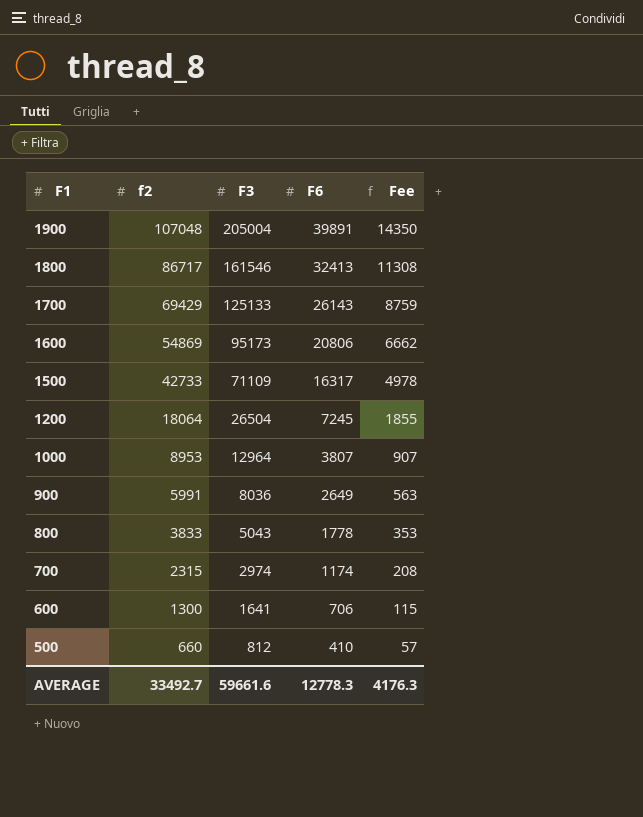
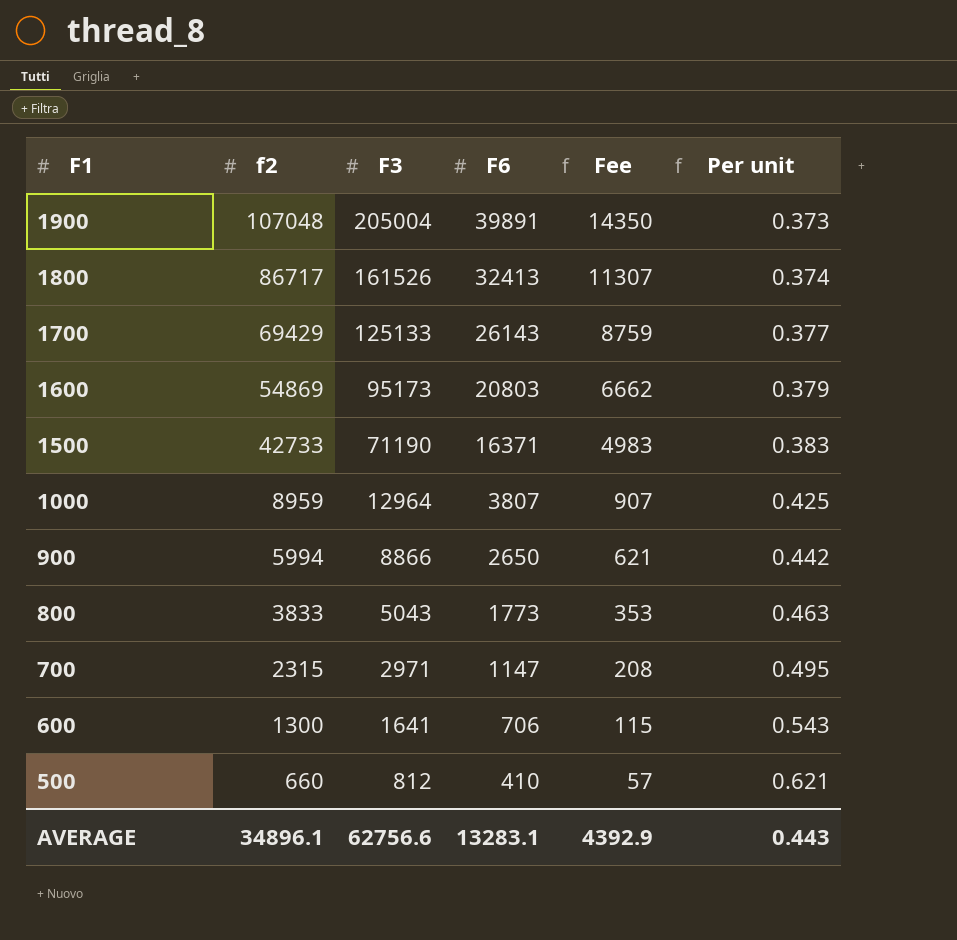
column Per unit | formula: none -> [F6] / [f2]
row 1200: 18064 | 26504 | 7245 | 1855 -> none
1800 | F3: 161546 -> 161526
1800 | Fee: 11308 -> 11307
1600 | F6: 20806 -> 20803
1500 | F3: 71109 -> 71190
1500 | F6: 16317 -> 16371
1500 | Fee: 4978 -> 4983
1000 | f2: 8953 -> 8959
900 | f2: 5991 -> 5994
900 | F3: 8036 -> 8866
900 | F6: 2649 -> 2650
900 | Fee: 563 -> 621
800 | F6: 1778 -> 1773
700 | F3: 2974 -> 2971
700 | F6: 1174 -> 1147
AVERAGE | f2: 33492.7 -> 34896.1
AVERAGE | F3: 59661.6 -> 62756.6
AVERAGE | F6: 12778.3 -> 13283.1
AVERAGE | Fee: 4176.3 -> 4392.9

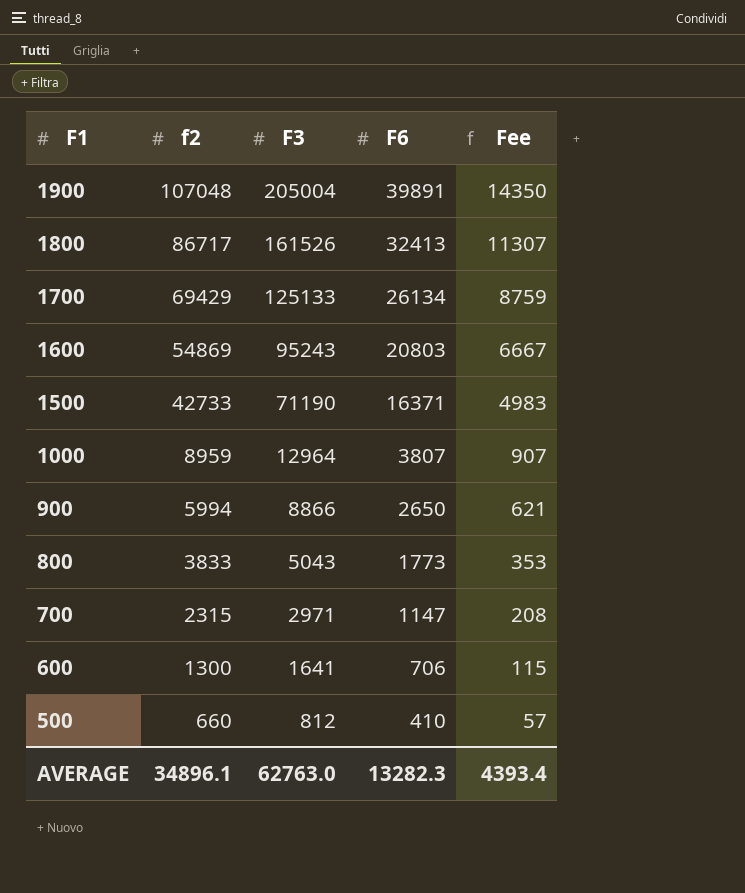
column Per unit | formula: [F6] / [f2] -> none
1700 | F6: 26143 -> 26134
1600 | F3: 95173 -> 95243
1600 | Fee: 6662 -> 6667
AVERAGE | F3: 62756.6 -> 62763.0
AVERAGE | F6: 13283.1 -> 13282.3
AVERAGE | Fee: 4392.9 -> 4393.4

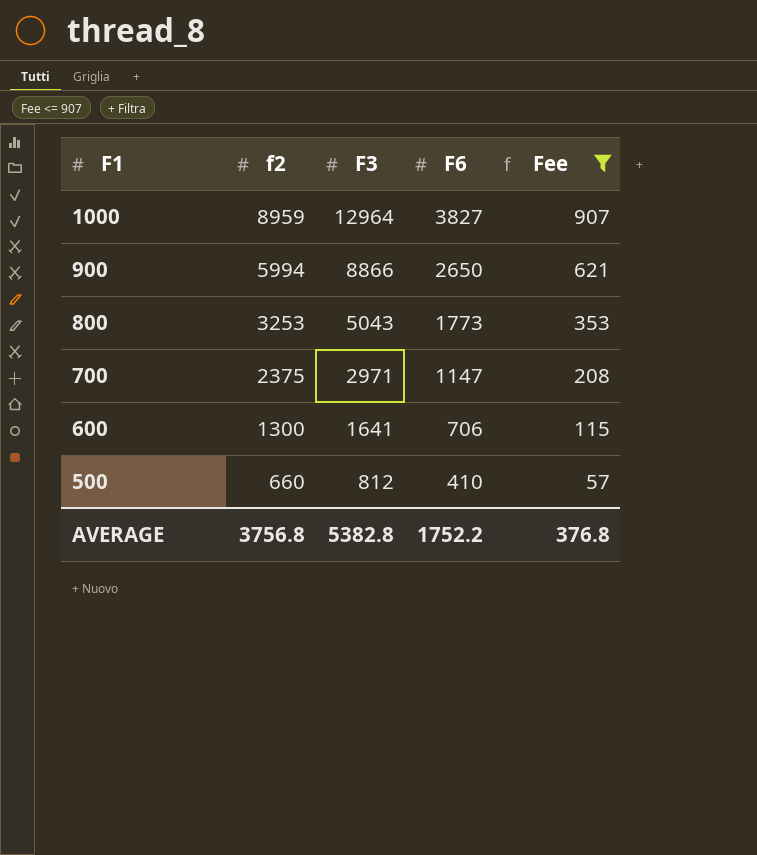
filter: none -> Fee <= 907
1000 | F6: 3807 -> 3827
800 | f2: 3833 -> 3253
700 | f2: 2315 -> 2375
AVERAGE | f2: 34896.1 -> 3756.8
AVERAGE | F3: 62763.0 -> 5382.8
AVERAGE | F6: 13282.3 -> 1752.2
AVERAGE | Fee: 4393.4 -> 376.8

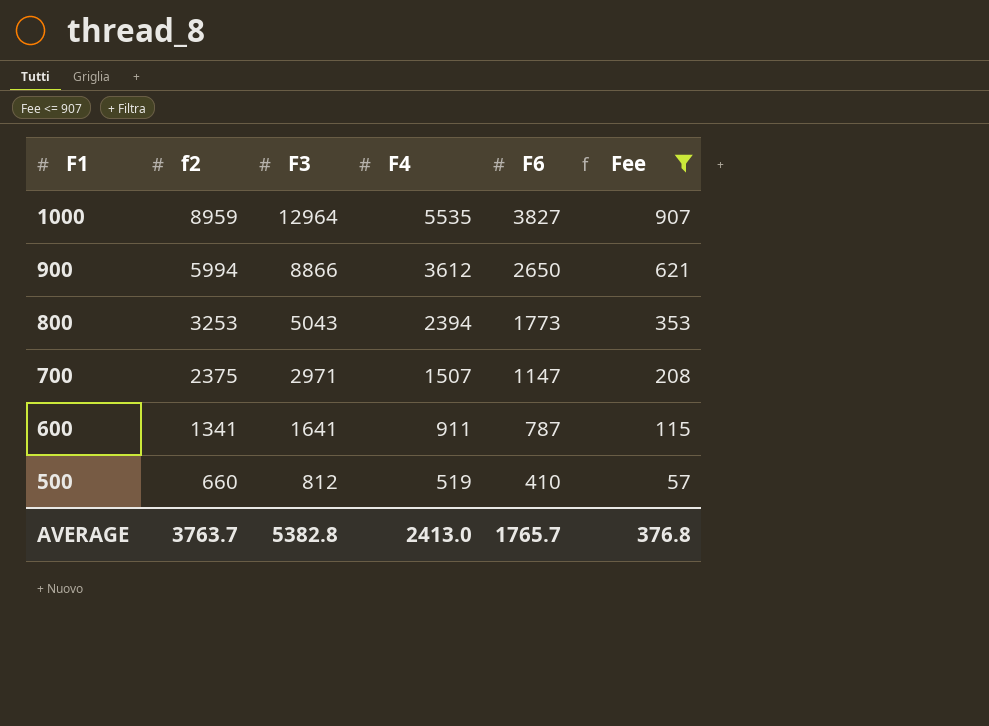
column F4 | position: none -> 4
600 | f2: 1300 -> 1341
600 | F6: 706 -> 787
AVERAGE | f2: 3756.8 -> 3763.7
AVERAGE | F6: 1752.2 -> 1765.7

